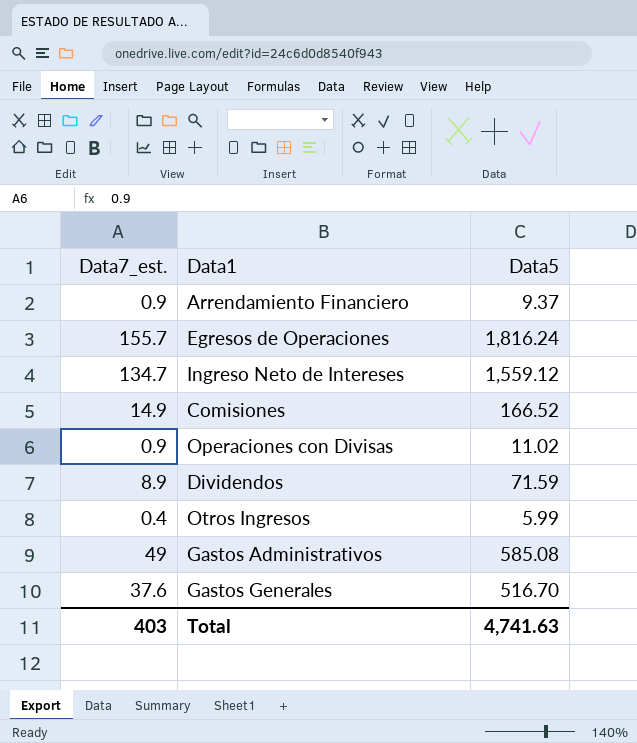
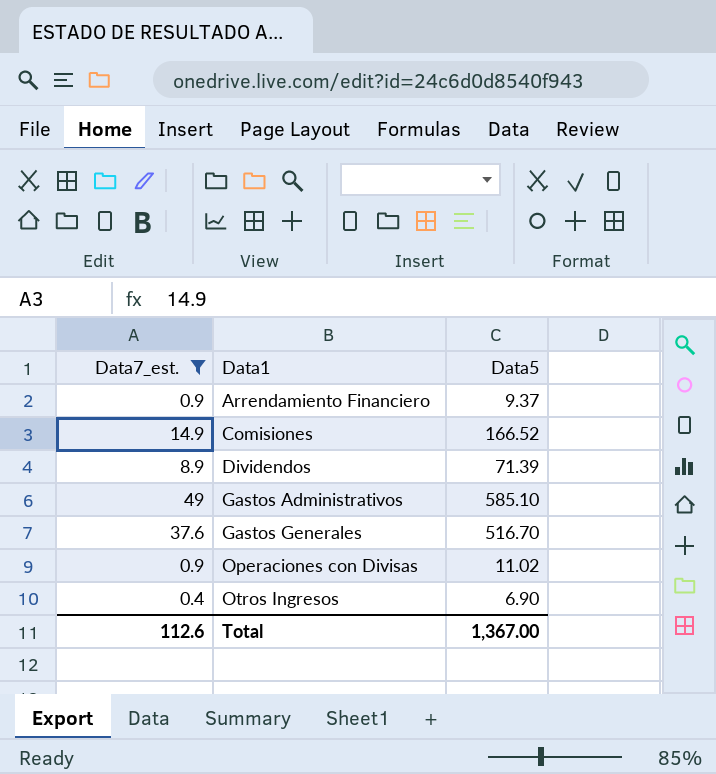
filter: none -> Data7_est. <= 49
row order: none -> Data1 ascending
Dividendos | Data5: 71.59 -> 71.39
Gastos Administrativos | Data5: 585.08 -> 585.10
Otros Ingresos | Data5: 5.99 -> 6.90
Total | Data7_est.: 403 -> 112.6
Total | Data5: 4,741.63 -> 1,367.00

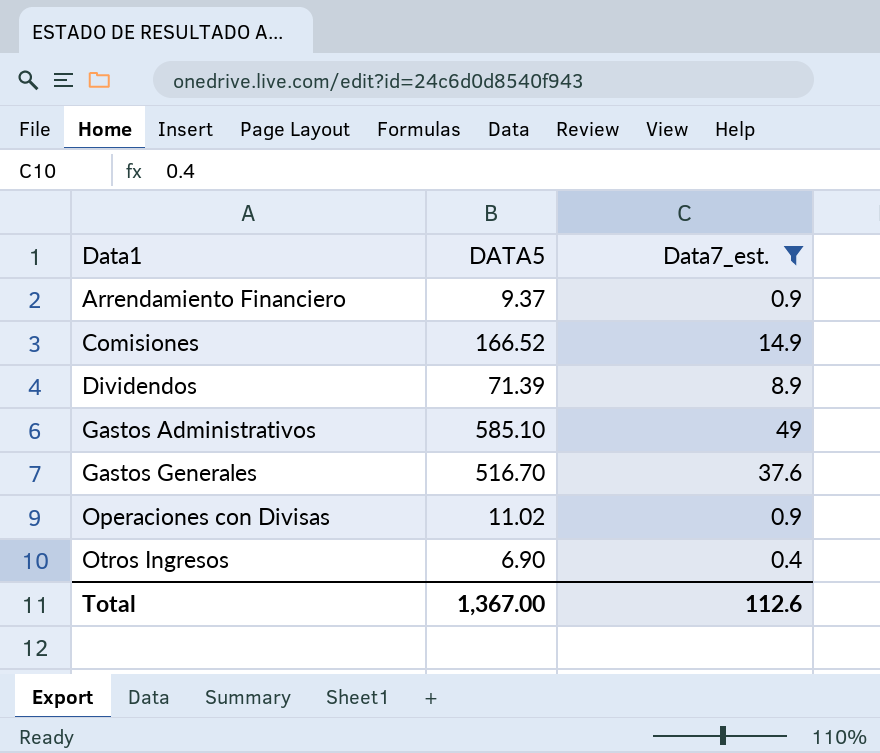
column name: Data5 -> DATA5
column Data7_est. | position: 1 -> 3

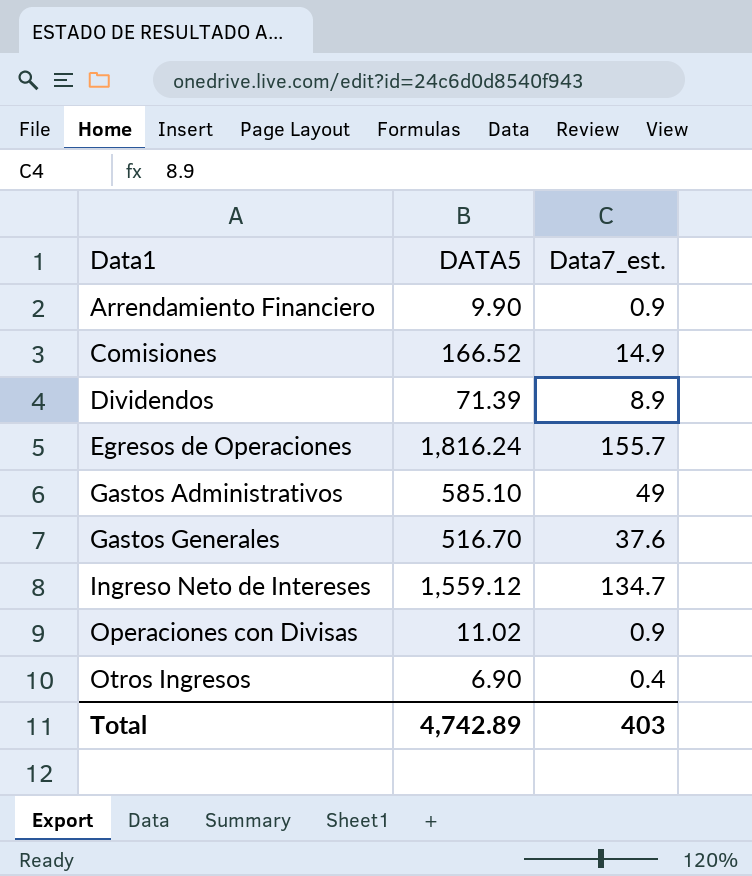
filter: Data7_est. <= 49 -> none
Arrendamiento Financiero | DATA5: 9.37 -> 9.90
Total | DATA5: 1,367.00 -> 4,742.89
Total | Data7_est.: 112.6 -> 403

